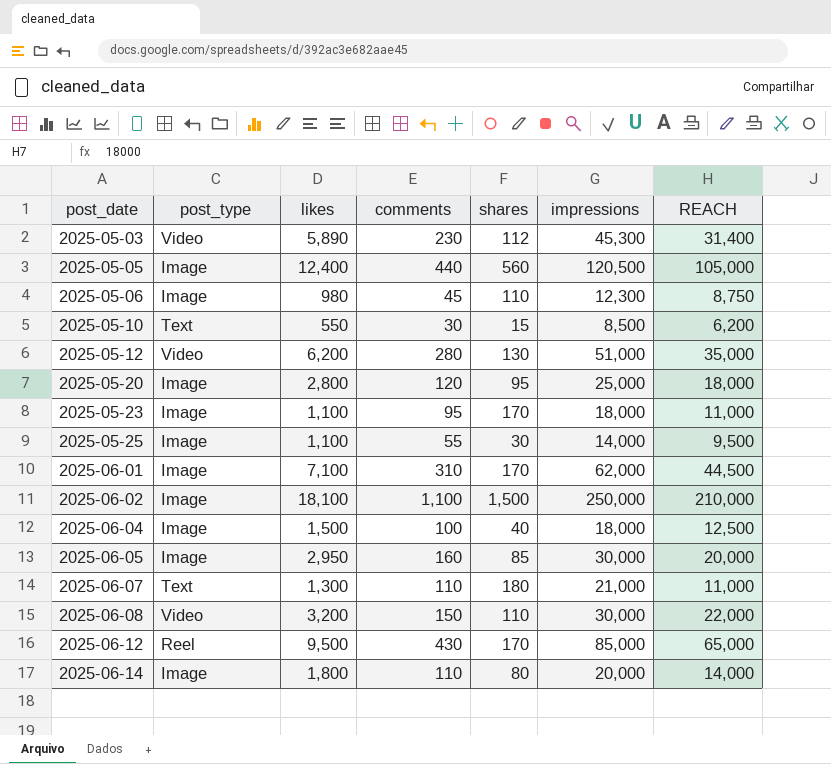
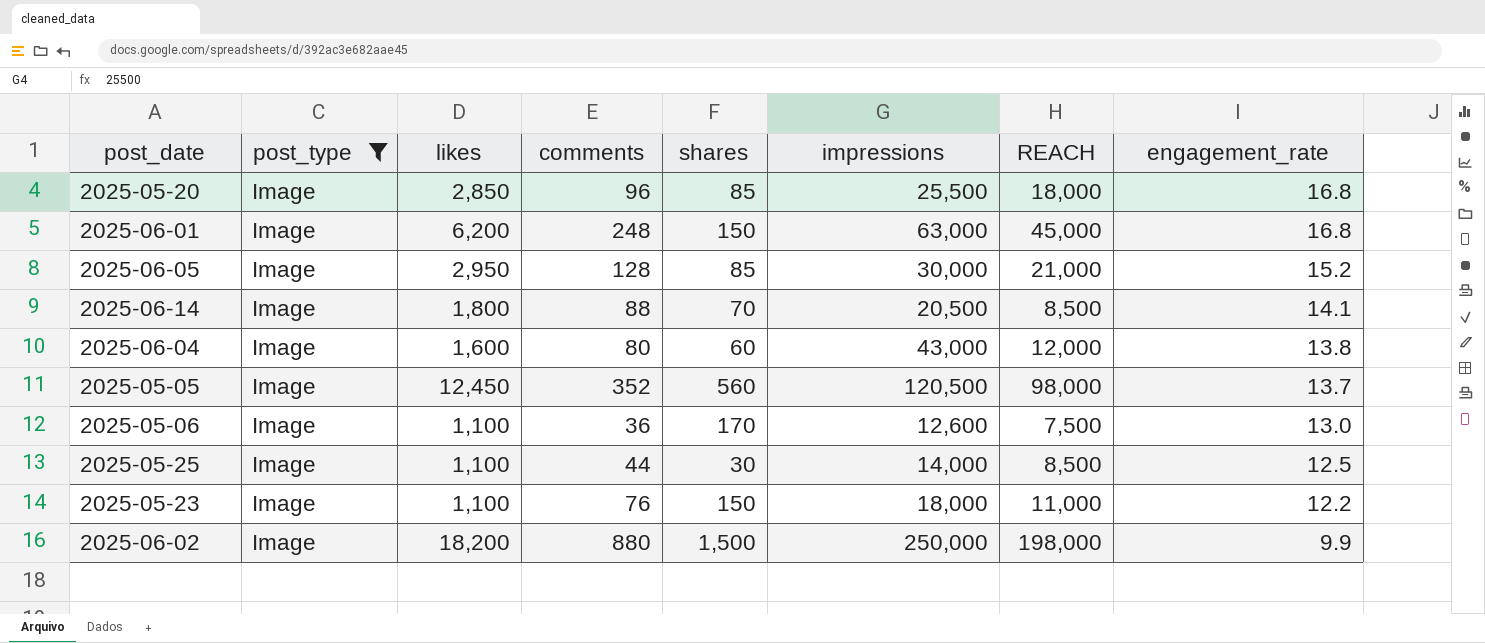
filter: none -> post_type = Image
row order: post_date ascending -> engagement_rate descending
column engagement_rate | position: none -> 8
2025-05-20 | likes: 2,800 -> 2,850
2025-05-20 | comments: 120 -> 96
2025-05-20 | shares: 95 -> 85
2025-05-20 | impressions: 25,000 -> 25,500
2025-06-01 | likes: 7,100 -> 6,200
2025-06-01 | comments: 310 -> 248
2025-06-01 | shares: 170 -> 150
2025-06-01 | impressions: 62,000 -> 63,000
2025-06-01 | REACH: 44,500 -> 45,000
2025-06-05 | comments: 160 -> 128
2025-06-05 | REACH: 20,000 -> 21,000
2025-06-14 | comments: 110 -> 88
2025-06-14 | shares: 80 -> 70
2025-06-14 | impressions: 20,000 -> 20,500
2025-06-14 | REACH: 14,000 -> 8,500
2025-06-04 | likes: 1,500 -> 1,600
2025-06-04 | comments: 100 -> 80
2025-06-04 | shares: 40 -> 60
2025-06-04 | impressions: 18,000 -> 43,000
2025-06-04 | REACH: 12,500 -> 12,000
2025-05-05 | likes: 12,400 -> 12,450
2025-05-05 | comments: 440 -> 352
2025-05-05 | REACH: 105,000 -> 98,000
2025-05-06 | likes: 980 -> 1,100
2025-05-06 | comments: 45 -> 36
2025-05-06 | shares: 110 -> 170
2025-05-06 | impressions: 12,300 -> 12,600
2025-05-06 | REACH: 8,750 -> 7,500
2025-05-25 | comments: 55 -> 44
2025-05-25 | REACH: 9,500 -> 8,500
2025-05-23 | comments: 95 -> 76
2025-05-23 | shares: 170 -> 150
2025-06-02 | likes: 18,100 -> 18,200
2025-06-02 | comments: 1,100 -> 880
2025-06-02 | REACH: 210,000 -> 198,000

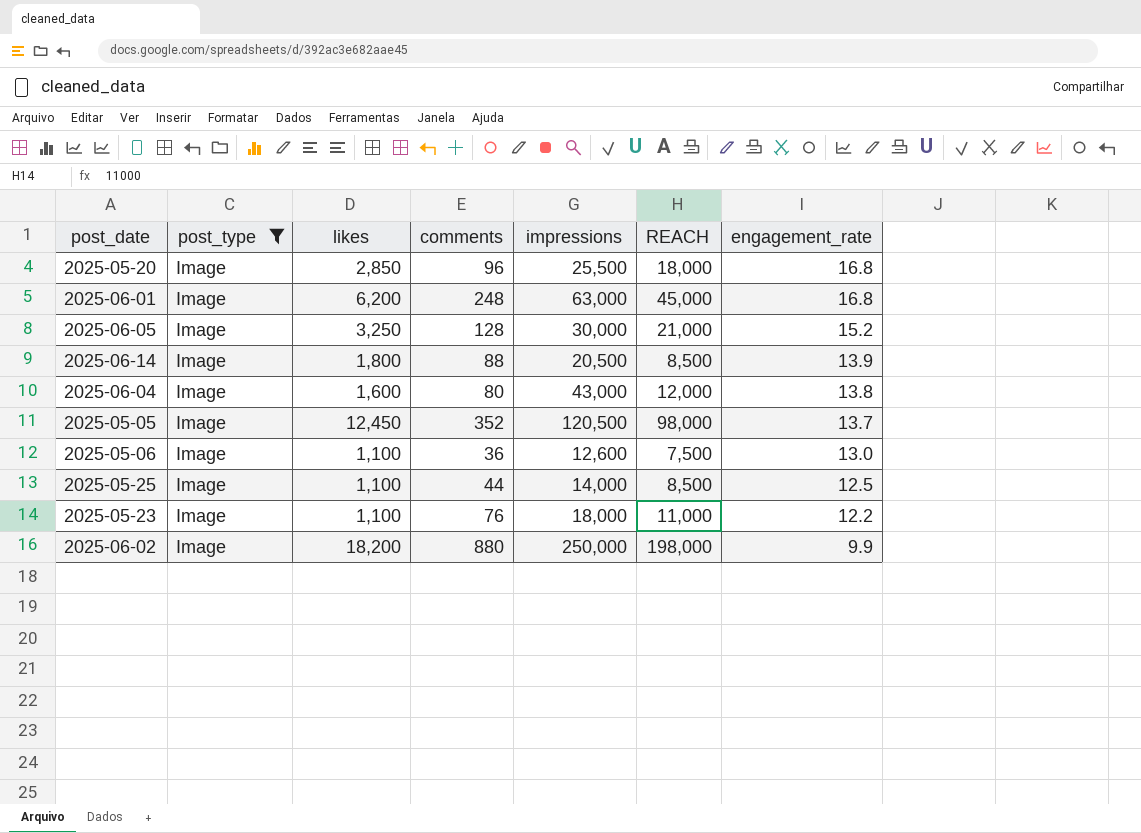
column shares | position: 5 -> none
2025-06-05 | likes: 2,950 -> 3,250
2025-06-14 | engagement_rate: 14.1 -> 13.9

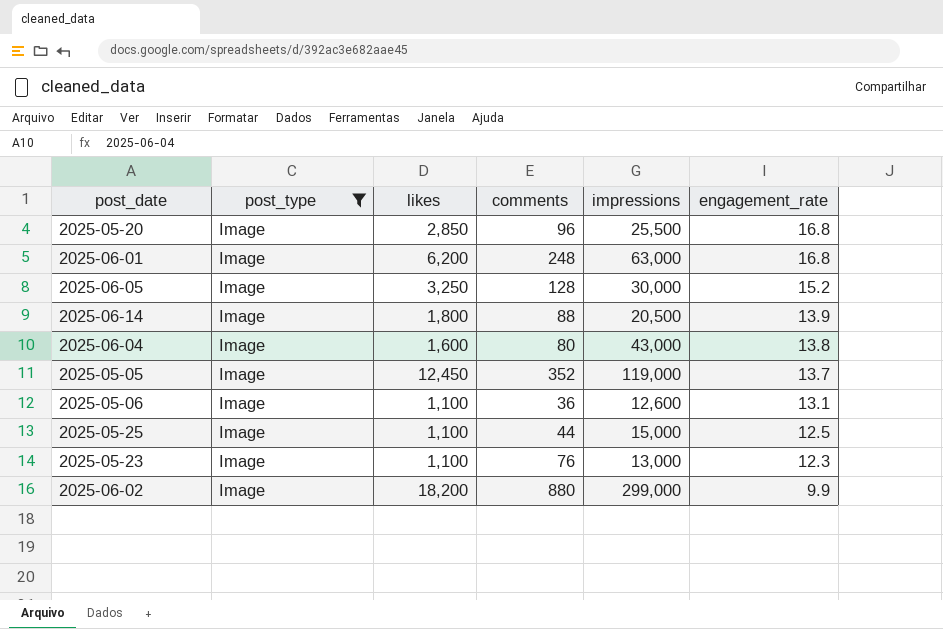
column REACH | position: 6 -> none
2025-05-05 | impressions: 120,500 -> 119,000
2025-05-06 | engagement_rate: 13.0 -> 13.1
2025-05-25 | impressions: 14,000 -> 15,000
2025-05-23 | impressions: 18,000 -> 13,000
2025-05-23 | engagement_rate: 12.2 -> 12.3
2025-06-02 | impressions: 250,000 -> 299,000

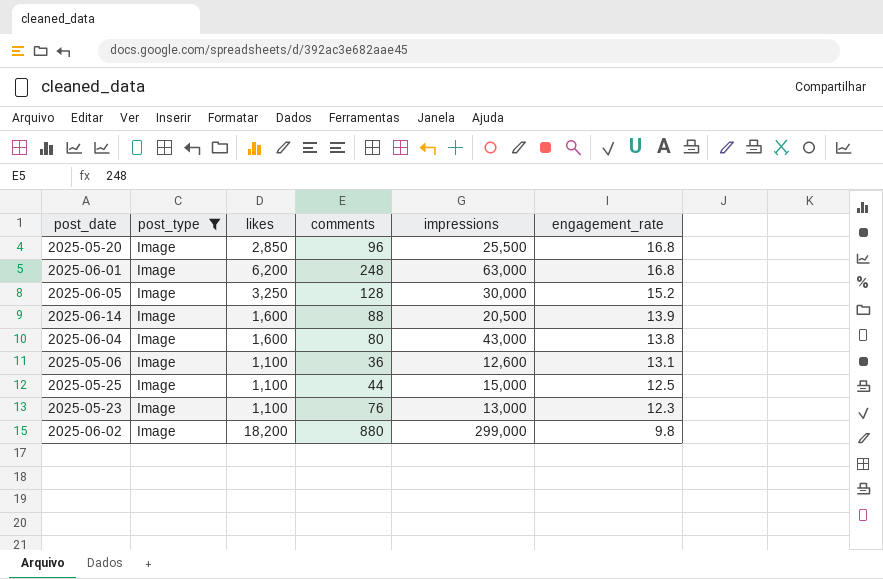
row 2025-05-05: Image | 12,450 | 352 | 119,000 | 13.7 -> none
2025-06-14 | likes: 1,800 -> 1,600
2025-06-02 | engagement_rate: 9.9 -> 9.8

